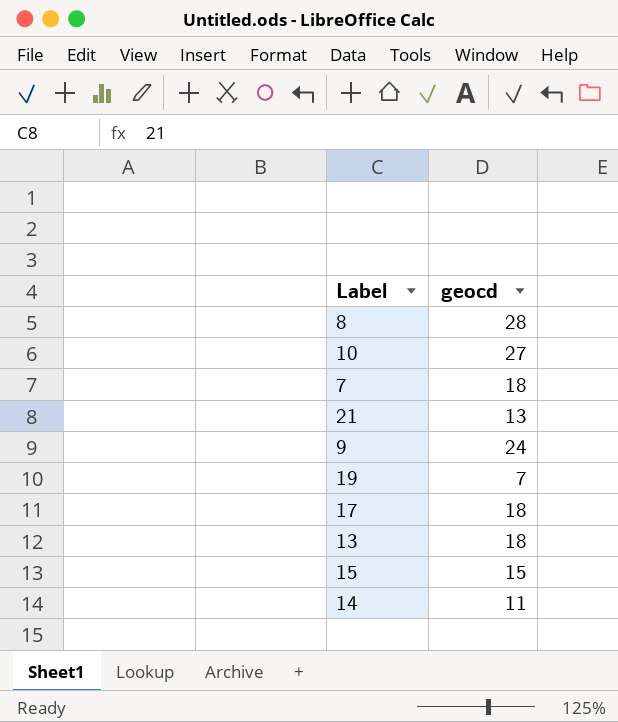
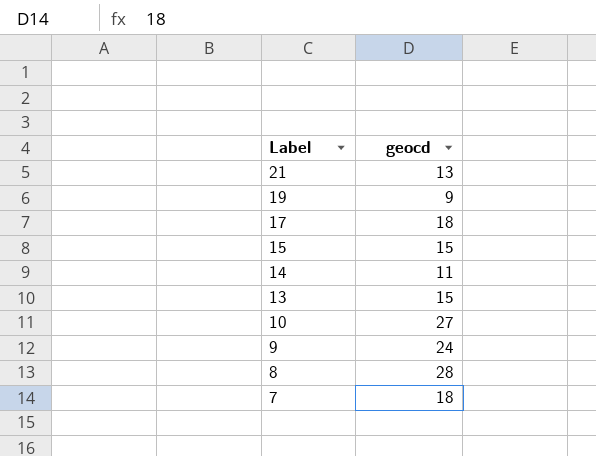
row order: none -> Label descending
19 | geocd: 7 -> 9
13 | geocd: 18 -> 15

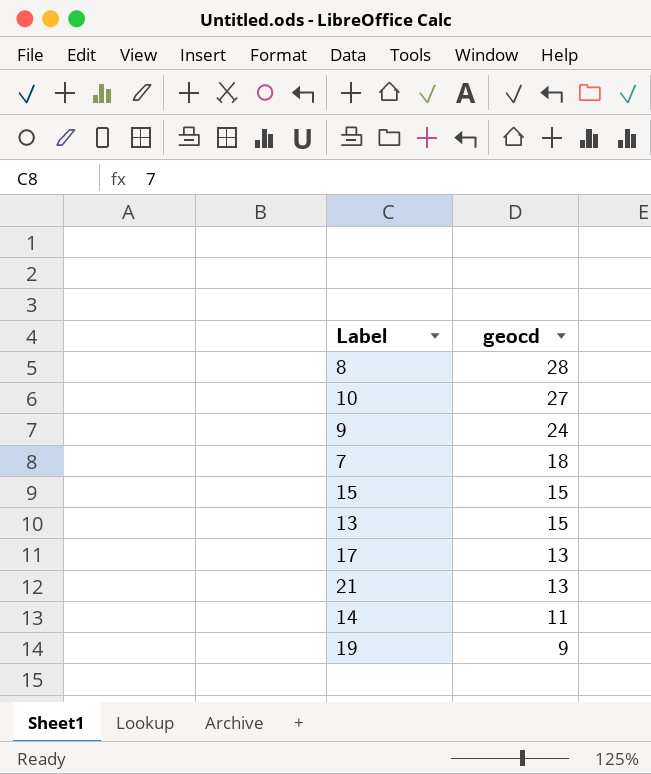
row order: Label descending -> geocd descending
17 | geocd: 18 -> 13

